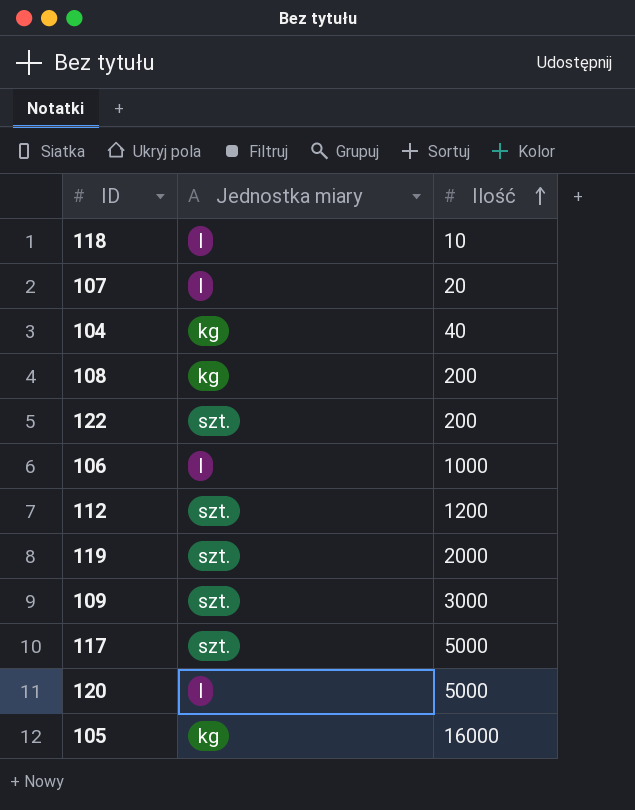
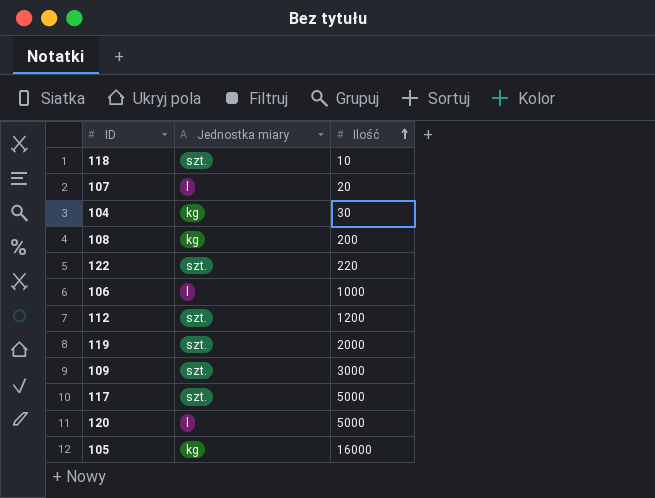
118 | Jednostka miary: l -> szt.
104 | Ilość: 40 -> 30
122 | Ilość: 200 -> 220

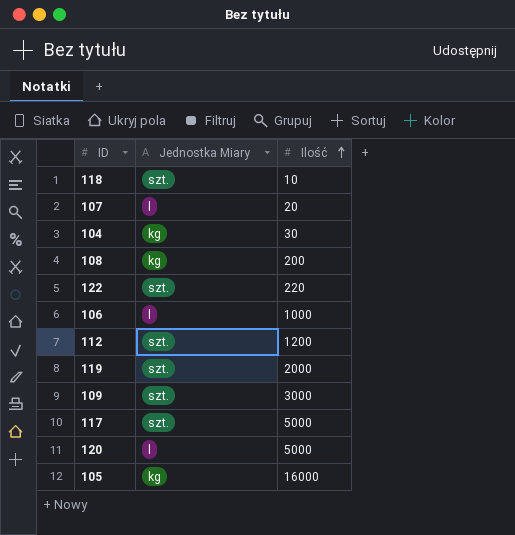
column name: Jednostka miary -> Jednostka Miary

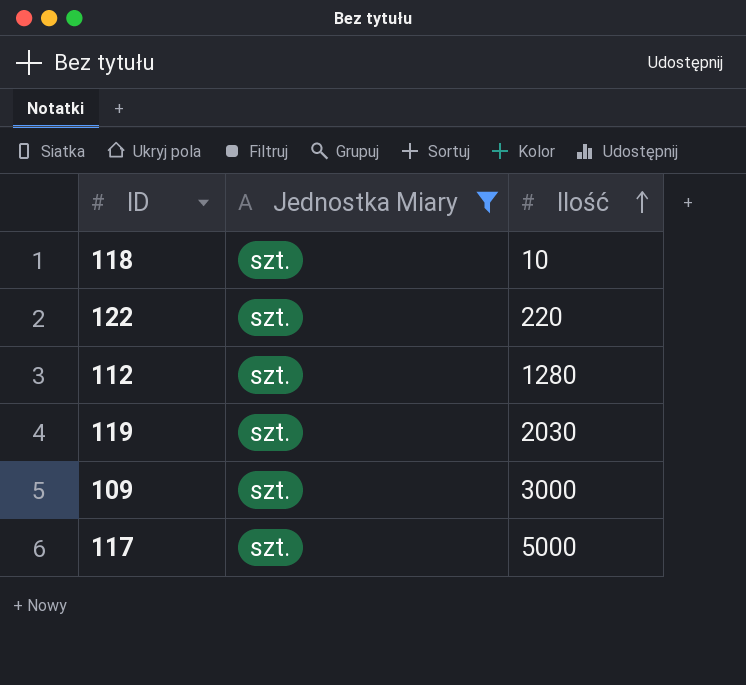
filter: none -> Jednostka Miary = szt.
112 | Ilość: 1200 -> 1280
119 | Ilość: 2000 -> 2030

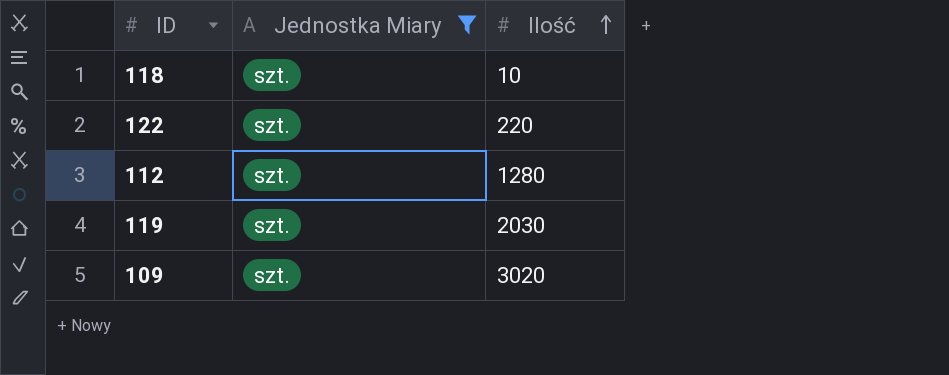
row 117: szt. | 5000 -> none
109 | Ilość: 3000 -> 3020

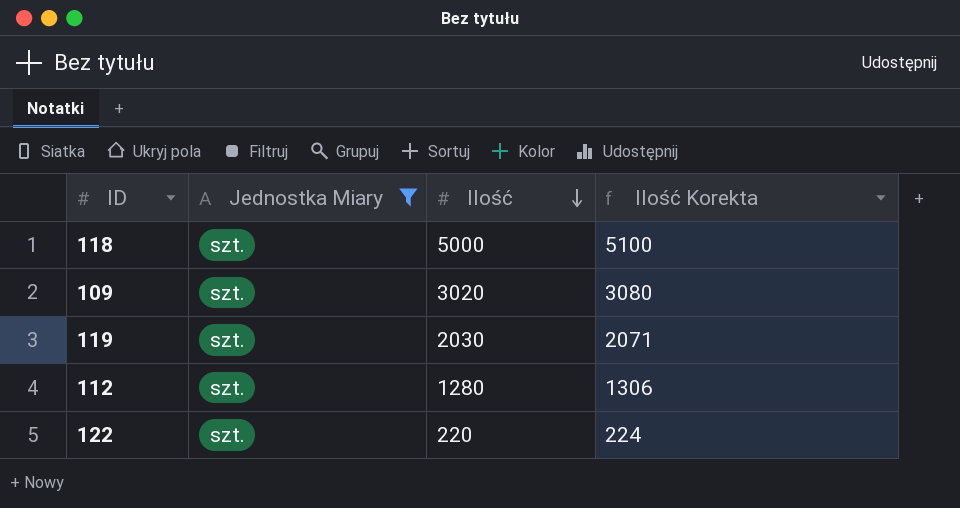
row order: Ilość ascending -> Ilość descending
column Ilość Korekta | formula: none -> [Ilość] * 1,02
118 | Ilość: 10 -> 5000

